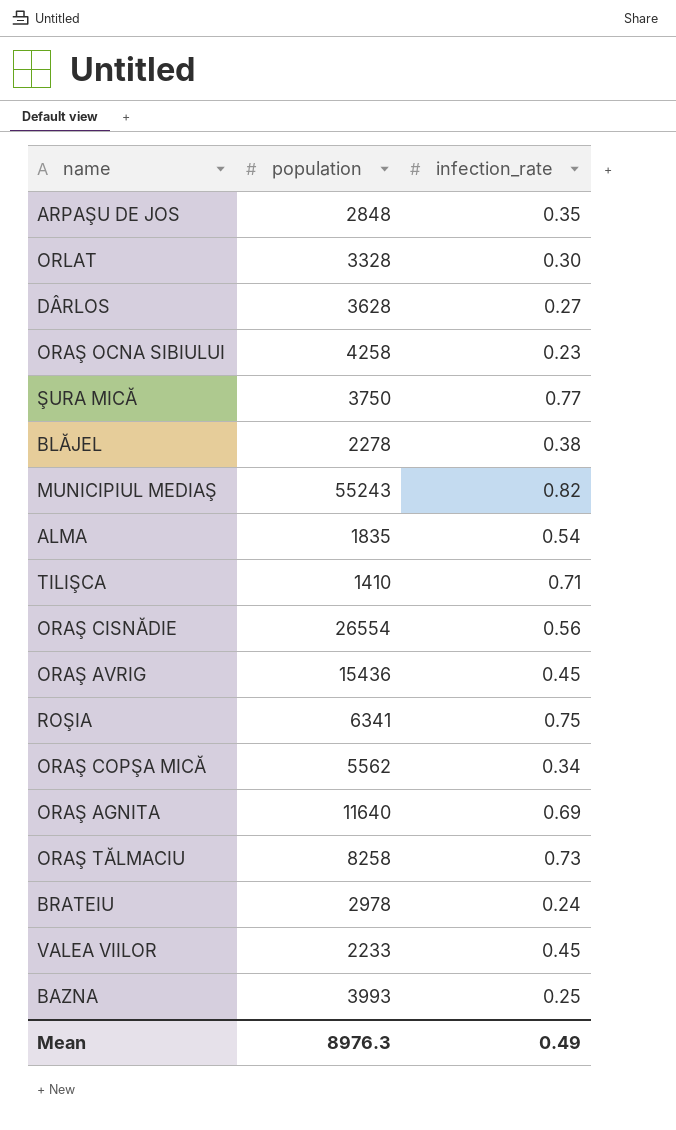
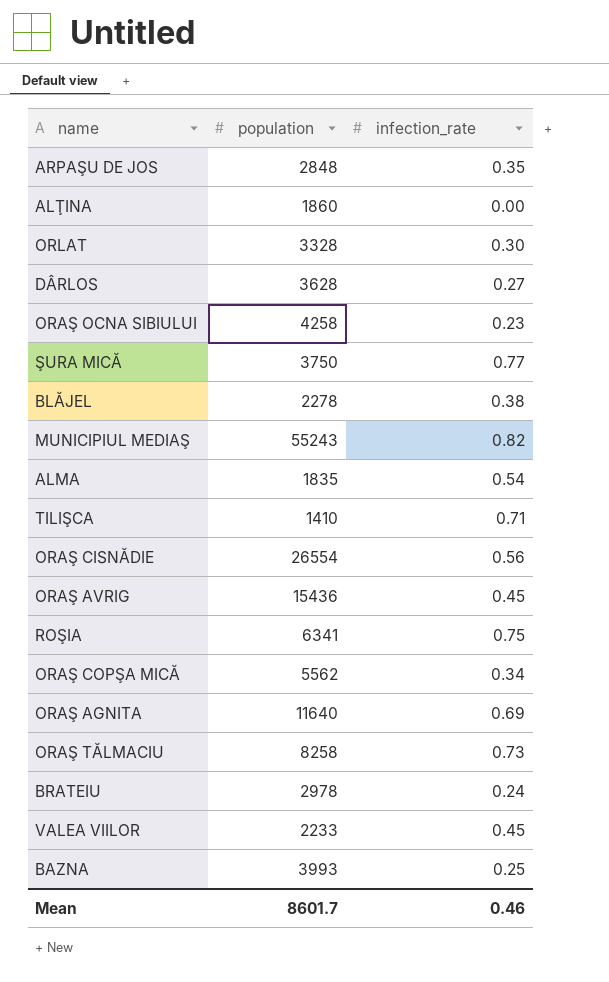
row ALŢINA: none -> 1860 | 0.00
Mean | population: 8976.3 -> 8601.7
Mean | infection_rate: 0.49 -> 0.46

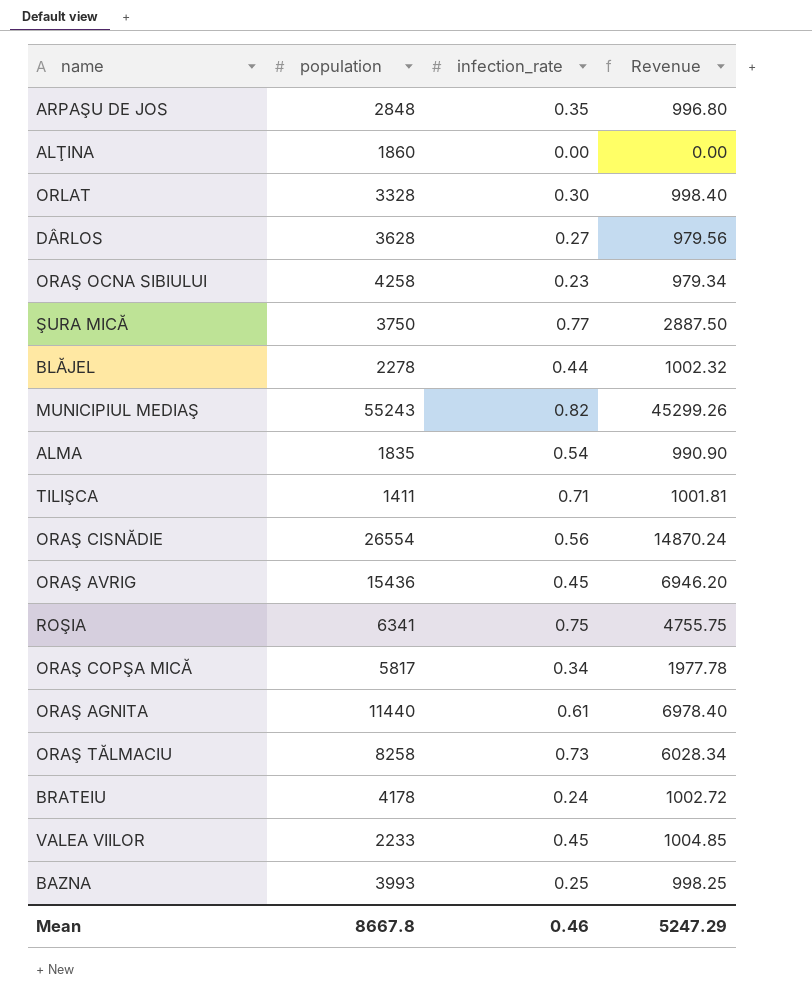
column Revenue | formula: none -> [population] * [infection_rate]
BLĂJEL | infection_rate: 0.38 -> 0.44
TILIŞCA | population: 1410 -> 1411
ORAŞ COPŞA MICĂ | population: 5562 -> 5817
ORAŞ AGNITA | population: 11640 -> 11440
ORAŞ AGNITA | infection_rate: 0.69 -> 0.61
BRATEIU | population: 2978 -> 4178
Mean | population: 8601.7 -> 8667.8

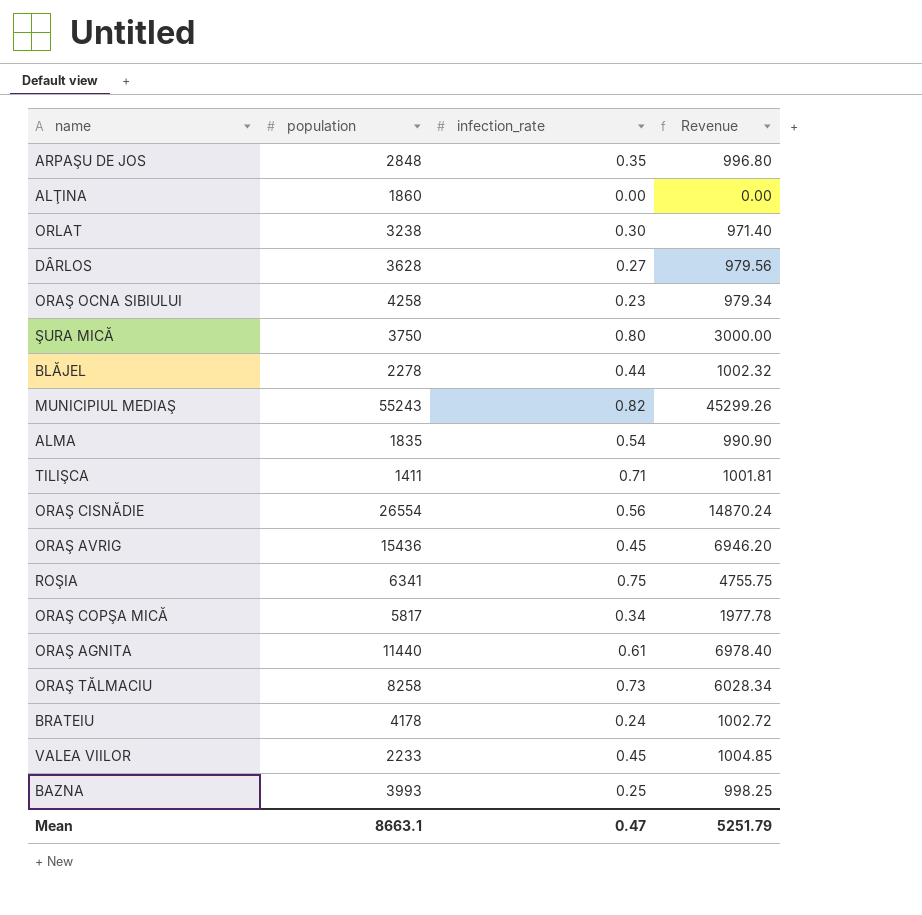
ORLAT | population: 3328 -> 3238
ORLAT | Revenue: 998.40 -> 971.40
ŞURA MICĂ | infection_rate: 0.77 -> 0.80
ŞURA MICĂ | Revenue: 2887.50 -> 3000.00
Mean | population: 8667.8 -> 8663.1
Mean | infection_rate: 0.46 -> 0.47
Mean | Revenue: 5247.29 -> 5251.79

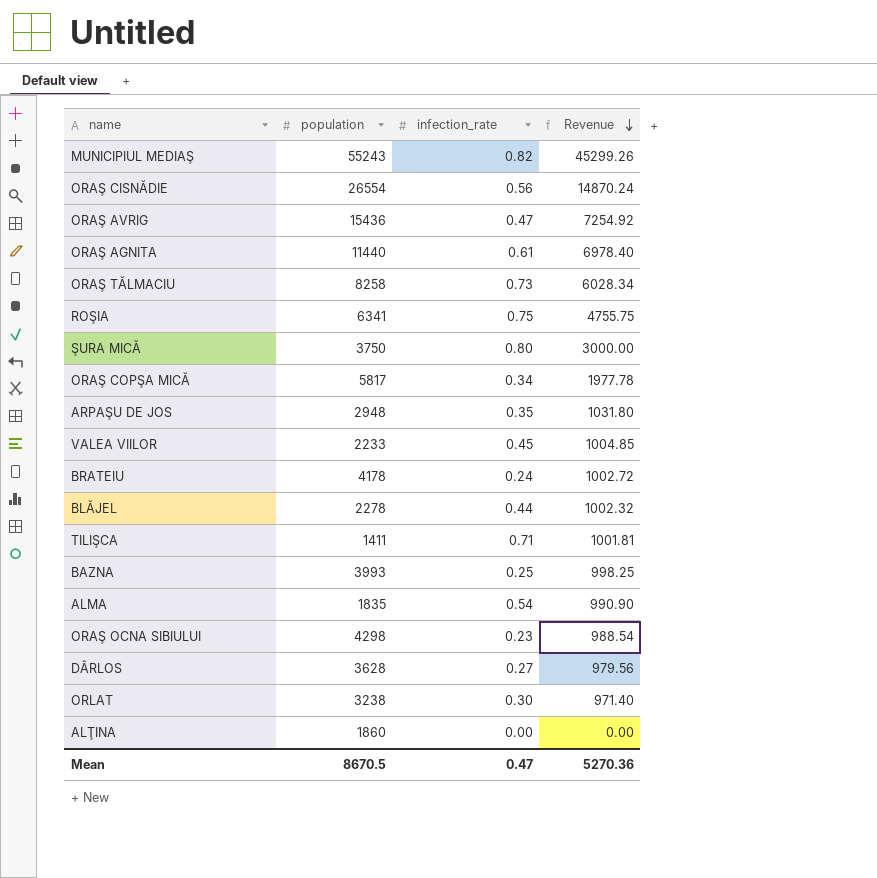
row order: none -> Revenue descending
ORAŞ AVRIG | infection_rate: 0.45 -> 0.47
ORAŞ AVRIG | Revenue: 6946.20 -> 7254.92
ARPAŞU DE JOS | population: 2848 -> 2948
ARPAŞU DE JOS | Revenue: 996.80 -> 1031.80
ORAŞ OCNA SIBIULUI | population: 4258 -> 4298
ORAŞ OCNA SIBIULUI | Revenue: 979.34 -> 988.54
Mean | population: 8663.1 -> 8670.5
Mean | Revenue: 5251.79 -> 5270.36

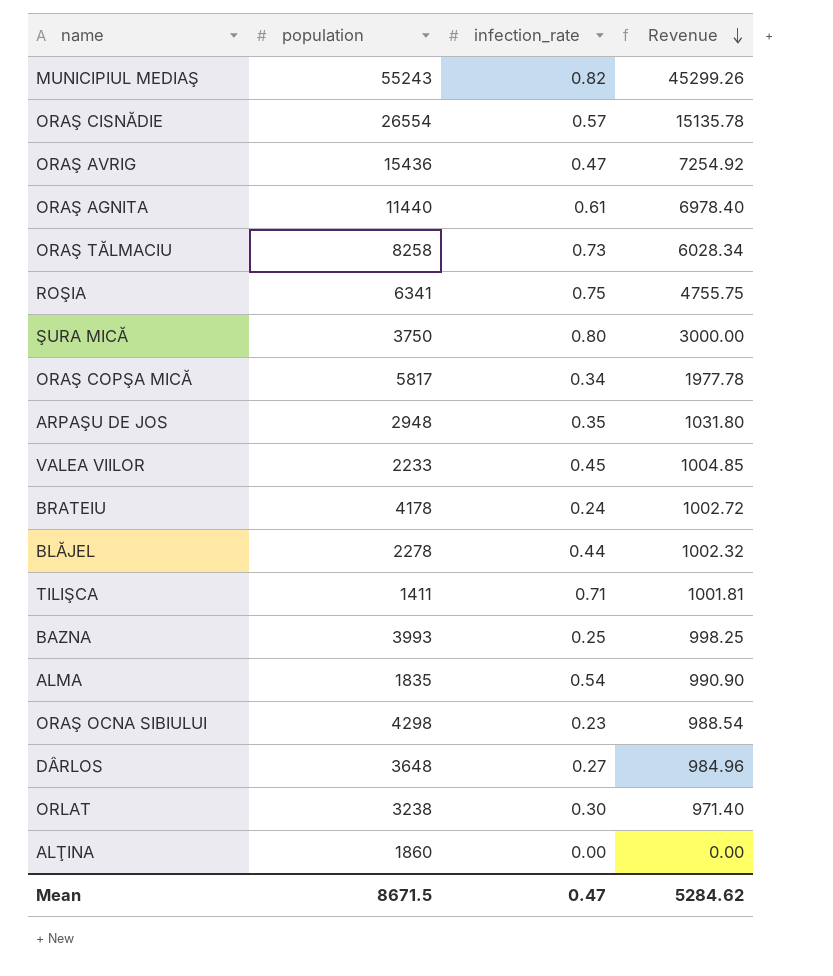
ORAŞ CISNĂDIE | infection_rate: 0.56 -> 0.57
ORAŞ CISNĂDIE | Revenue: 14870.24 -> 15135.78
DÂRLOS | population: 3628 -> 3648
DÂRLOS | Revenue: 979.56 -> 984.96
Mean | population: 8670.5 -> 8671.5
Mean | Revenue: 5270.36 -> 5284.62

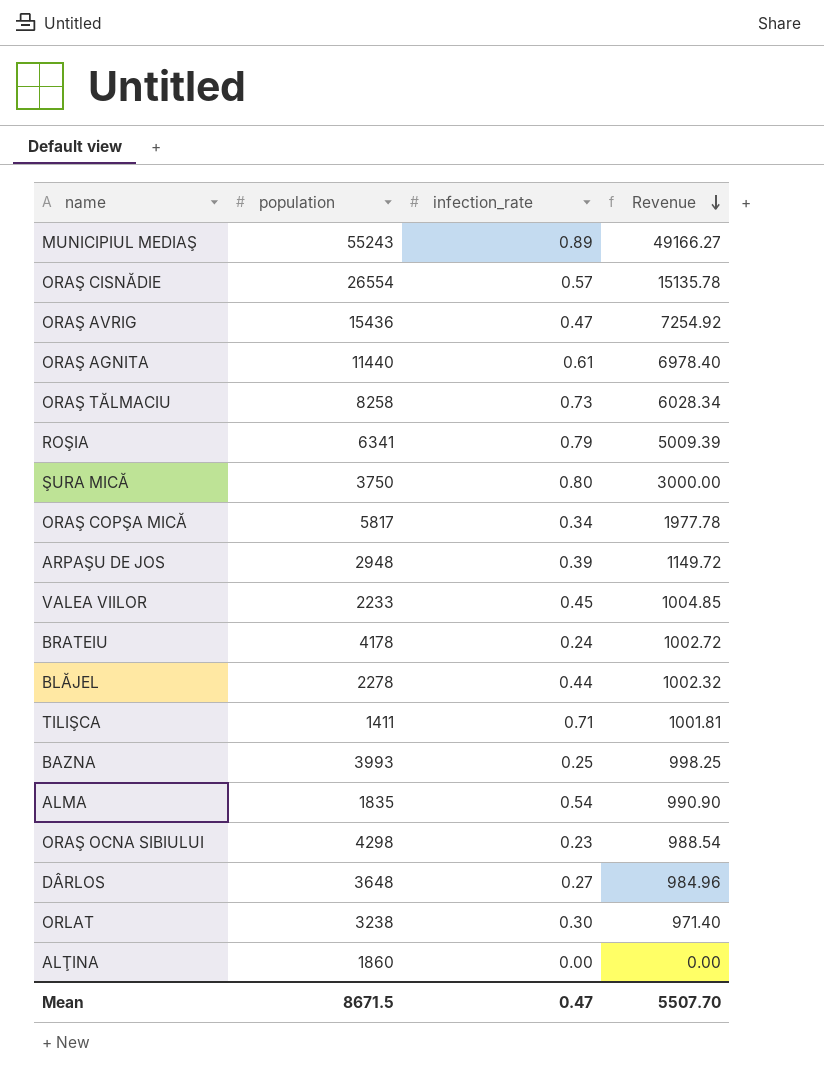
MUNICIPIUL MEDIAŞ | infection_rate: 0.82 -> 0.89
MUNICIPIUL MEDIAŞ | Revenue: 45299.26 -> 49166.27
ROŞIA | infection_rate: 0.75 -> 0.79
ROŞIA | Revenue: 4755.75 -> 5009.39
ARPAŞU DE JOS | infection_rate: 0.35 -> 0.39
ARPAŞU DE JOS | Revenue: 1031.80 -> 1149.72
Mean | Revenue: 5284.62 -> 5507.70

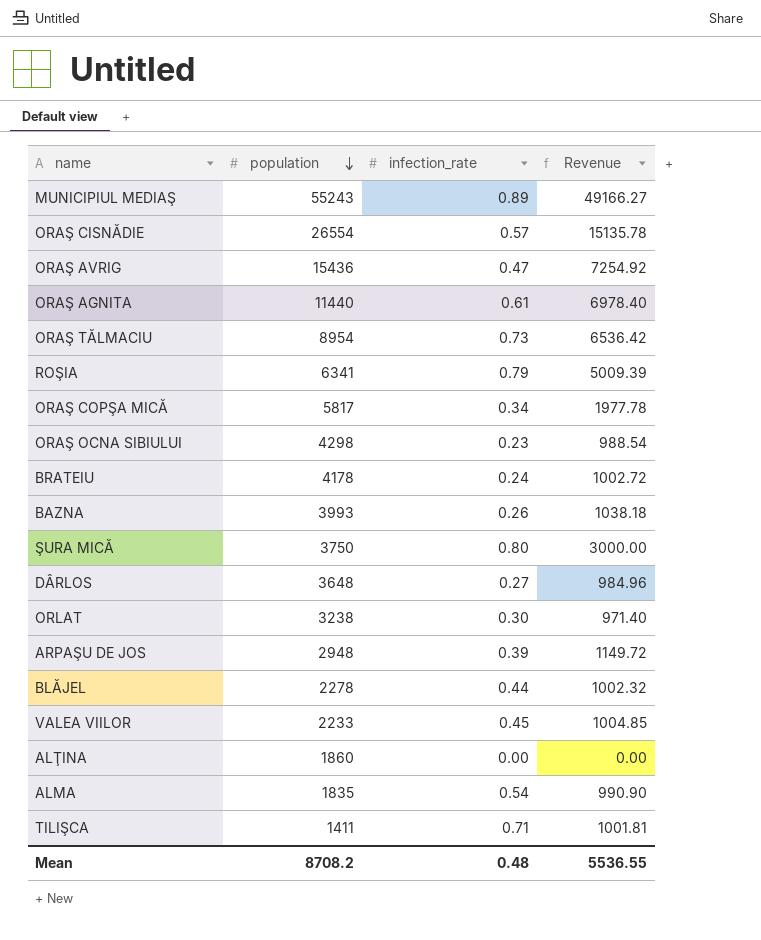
row order: Revenue descending -> population descending
ORAŞ TĂLMACIU | population: 8258 -> 8954
ORAŞ TĂLMACIU | Revenue: 6028.34 -> 6536.42
BAZNA | infection_rate: 0.25 -> 0.26
BAZNA | Revenue: 998.25 -> 1038.18
Mean | population: 8671.5 -> 8708.2
Mean | infection_rate: 0.47 -> 0.48
Mean | Revenue: 5507.70 -> 5536.55

